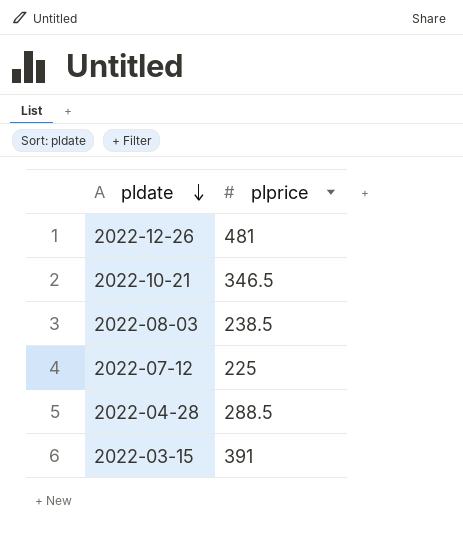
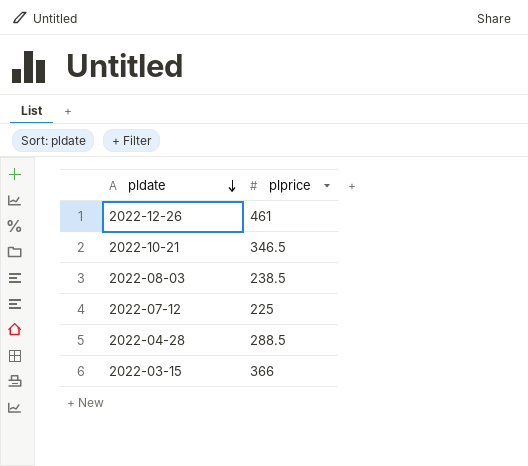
2022-12-26 | plprice: 481 -> 461
2022-03-15 | plprice: 391 -> 366

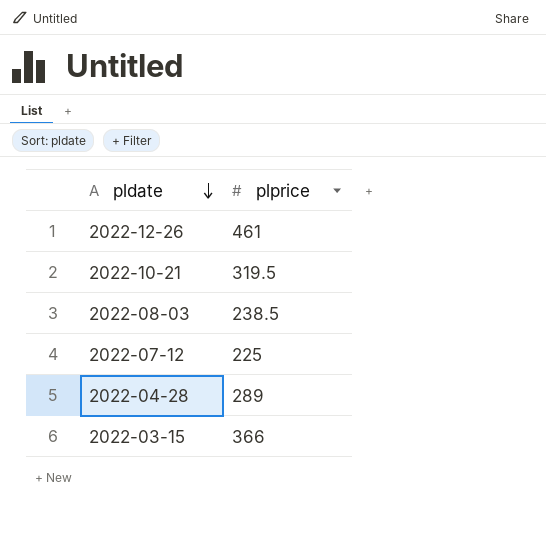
2022-10-21 | plprice: 346.5 -> 319.5
2022-04-28 | plprice: 288.5 -> 289

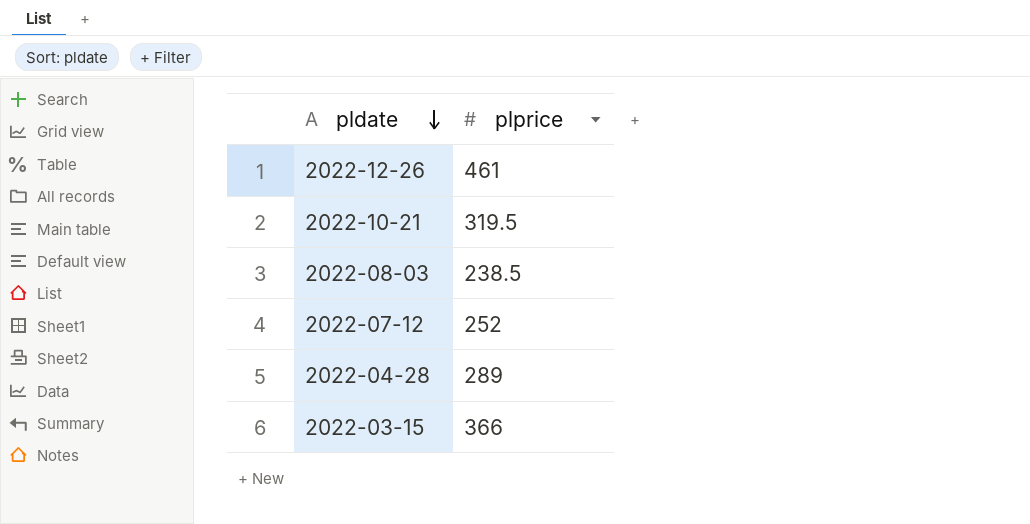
2022-07-12 | plprice: 225 -> 252

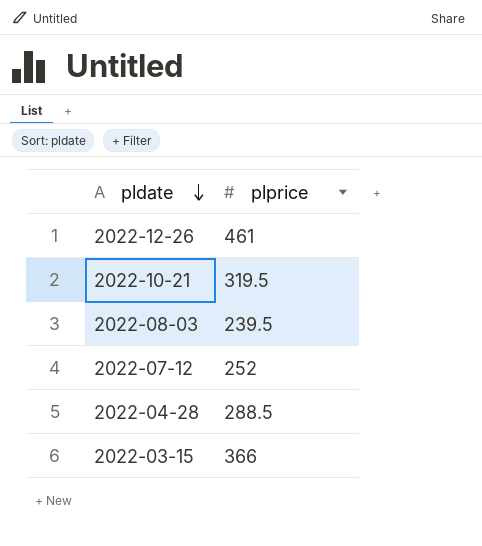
2022-08-03 | plprice: 238.5 -> 239.5
2022-04-28 | plprice: 289 -> 288.5

